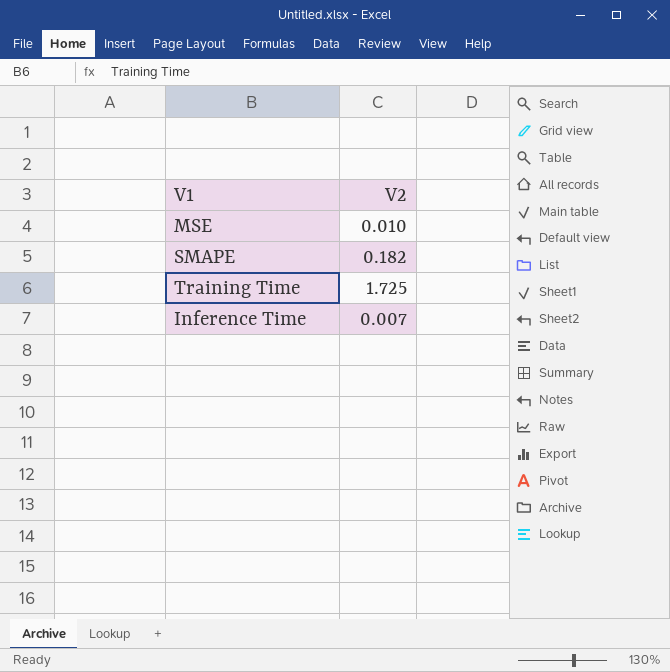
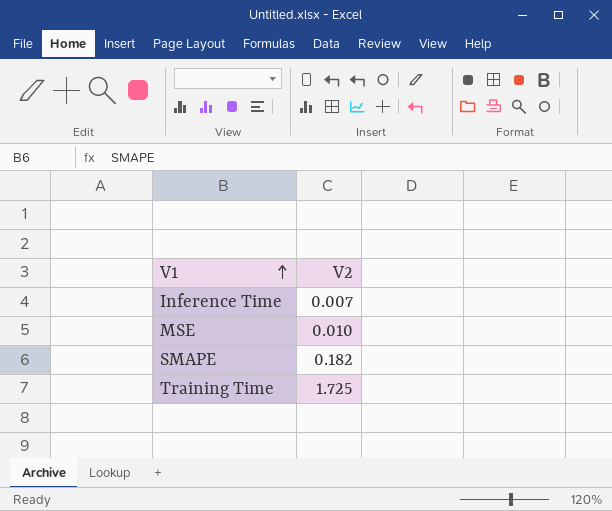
row order: none -> V1 ascending

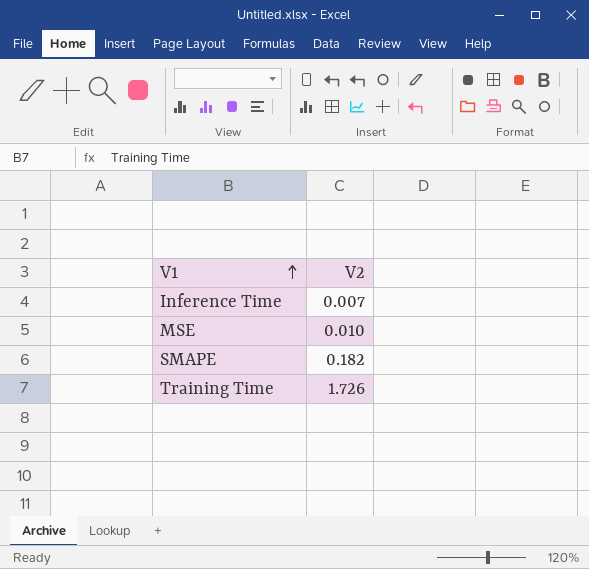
Training Time | V2: 1.725 -> 1.726

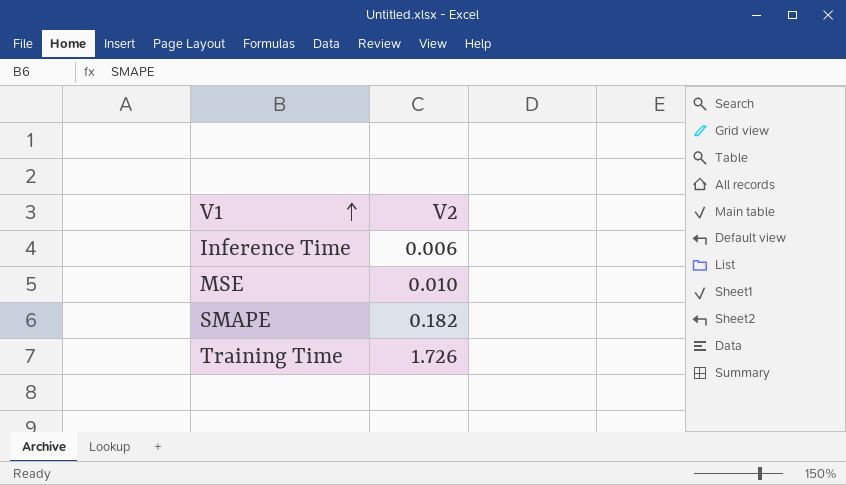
Inference Time | V2: 0.007 -> 0.006

